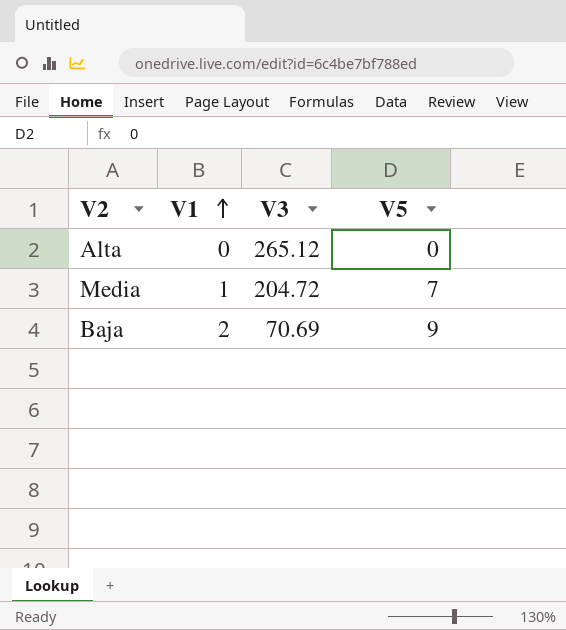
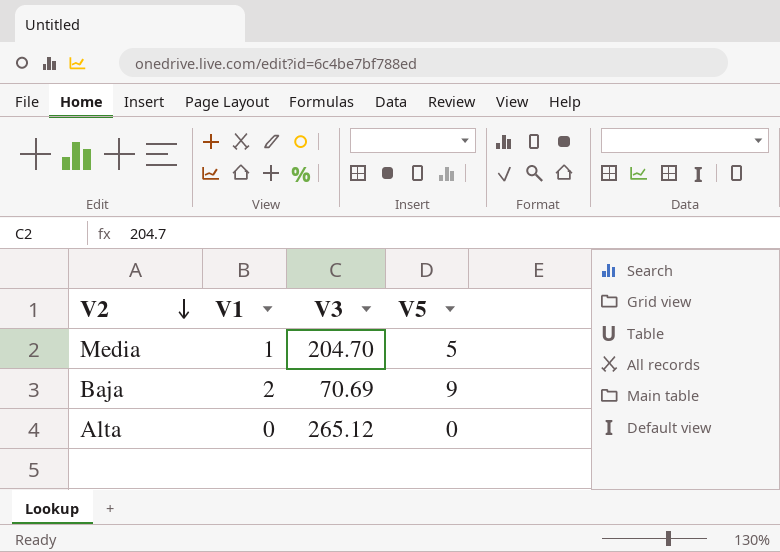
row order: V1 ascending -> V2 descending
Media | V3: 204.72 -> 204.70
Media | V5: 7 -> 5

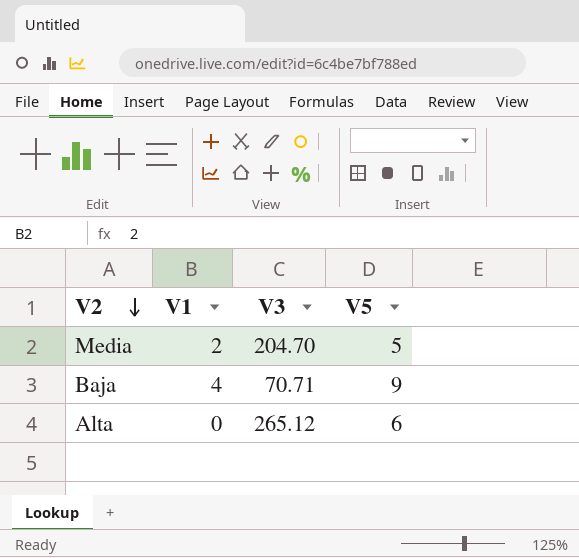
Media | V1: 1 -> 2
Baja | V1: 2 -> 4
Baja | V3: 70.69 -> 70.71
Alta | V5: 0 -> 6

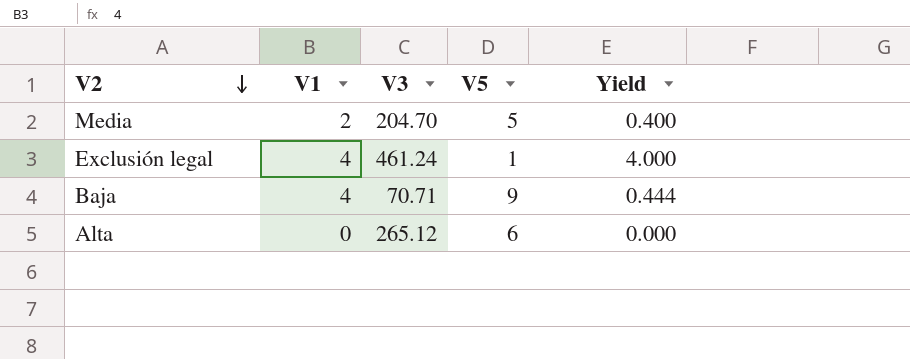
column Yield | formula: none -> [V1] / [V5]
row Exclusión legal: none -> 4 | 461.24 | 1 | 4.000

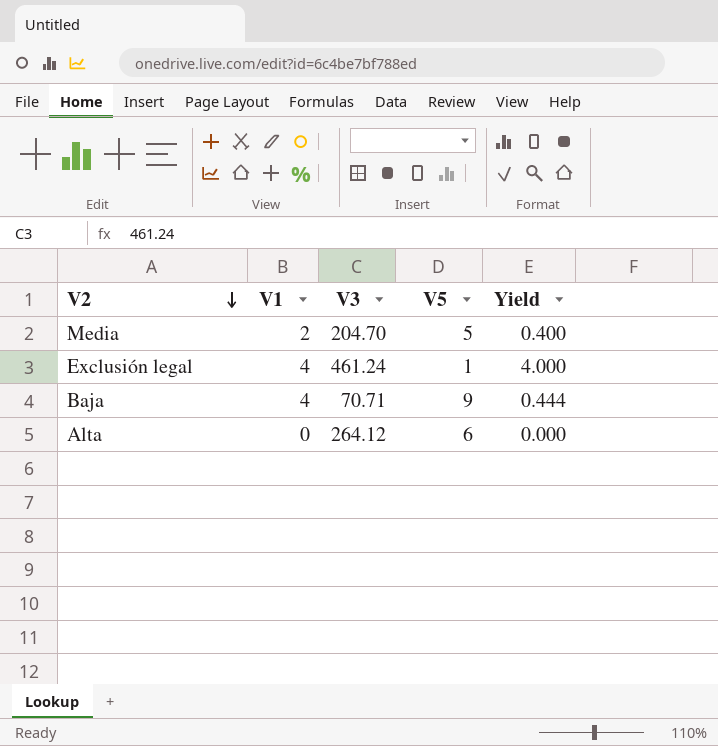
Alta | V3: 265.12 -> 264.12

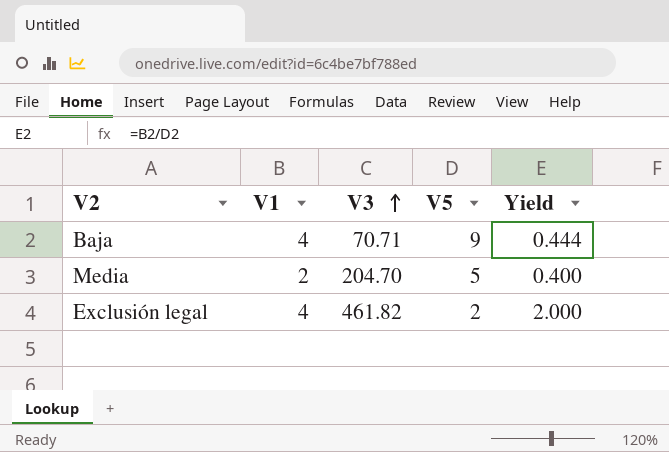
row order: V2 descending -> V3 ascending
row Alta: 0 | 264.12 | 6 | 0.000 -> none
Exclusión legal | V3: 461.24 -> 461.82
Exclusión legal | V5: 1 -> 2
Exclusión legal | Yield: 4.000 -> 2.000

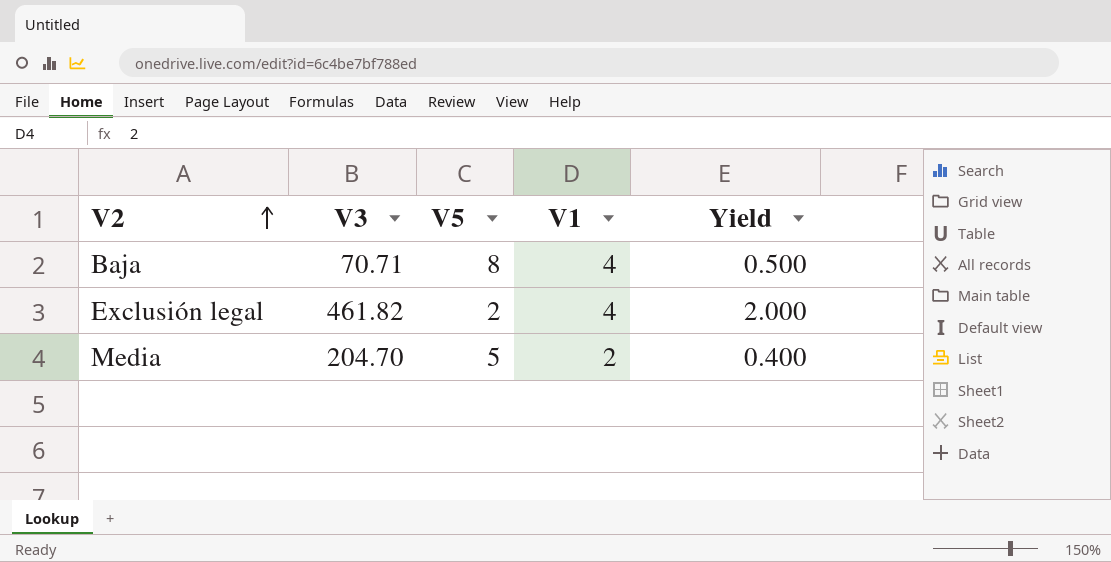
row order: V3 ascending -> V2 ascending
column V1 | position: 2 -> 4
Baja | V5: 9 -> 8
Baja | Yield: 0.444 -> 0.500

